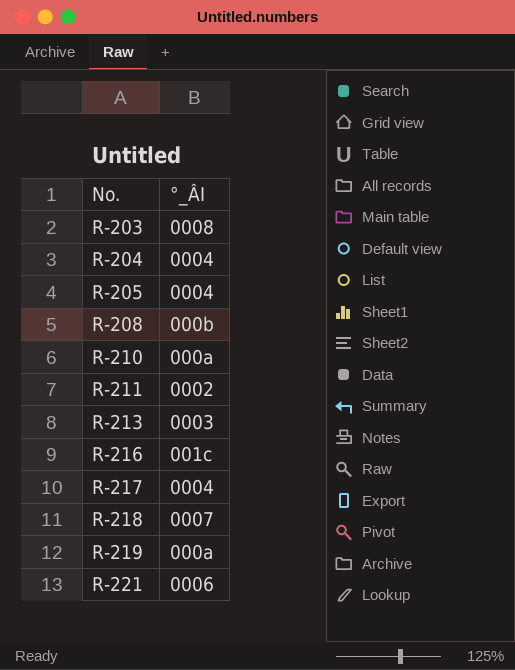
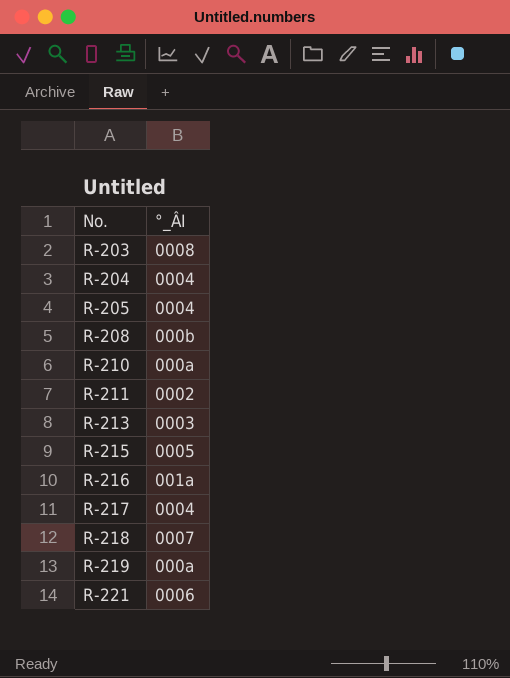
row R-215: none -> 0005
R-216 | °_ÂI: 001c -> 001a

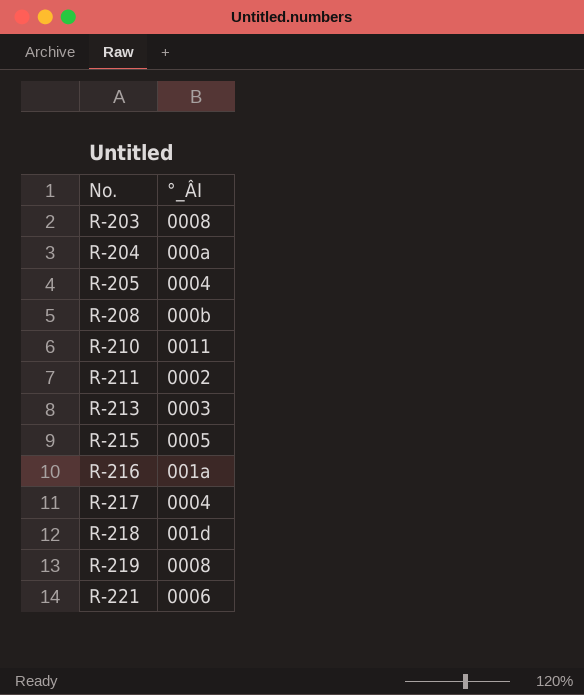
R-204 | °_ÂI: 0004 -> 000a
R-210 | °_ÂI: 000a -> 0011
R-218 | °_ÂI: 0007 -> 001d
R-219 | °_ÂI: 000a -> 0008

